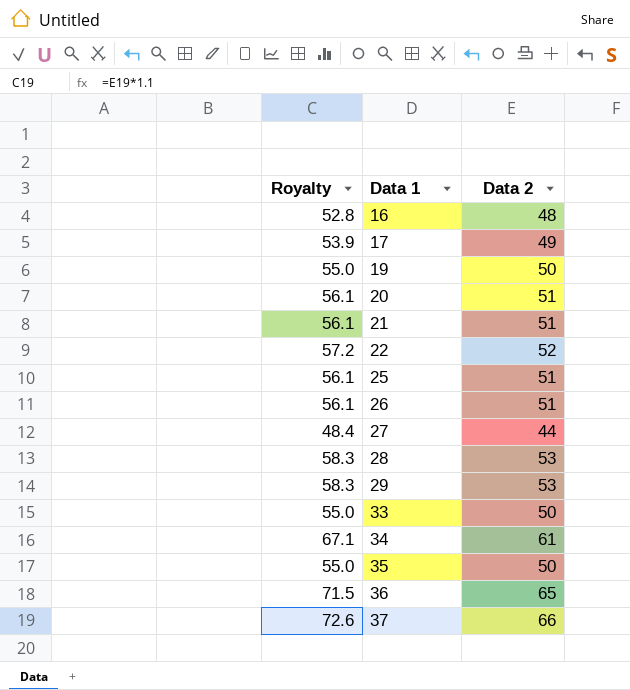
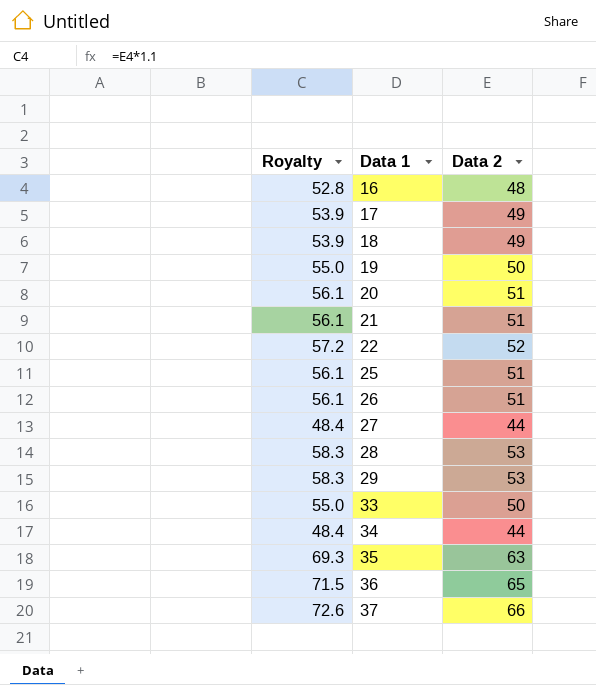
row 18: none -> 53.9 | 49
34 | Royalty: 67.1 -> 48.4
34 | Data 2: 61 -> 44
35 | Royalty: 55.0 -> 69.3
35 | Data 2: 50 -> 63

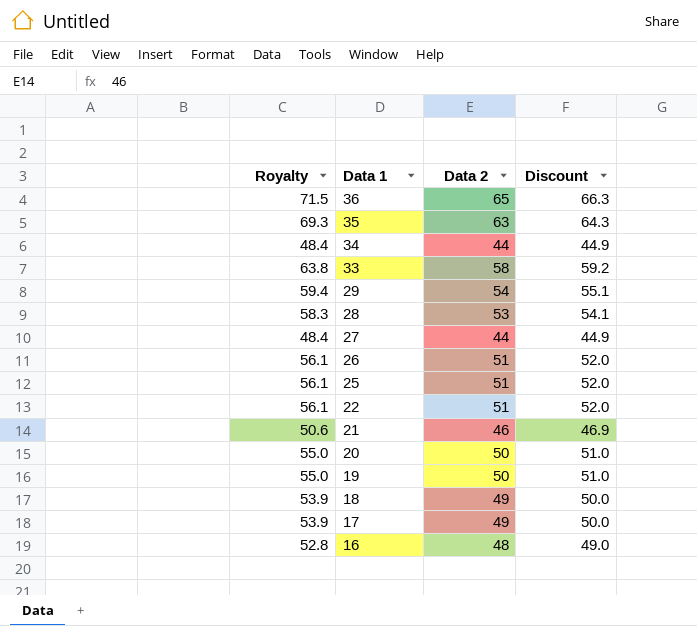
row order: Data 1 ascending -> Data 1 descending
column Discount | formula: none -> [Data 2] * 1.02
row 37: 72.6 | 66 -> none
33 | Royalty: 55.0 -> 63.8
33 | Data 2: 50 -> 58
29 | Royalty: 58.3 -> 59.4
29 | Data 2: 53 -> 54
22 | Royalty: 57.2 -> 56.1
22 | Data 2: 52 -> 51
21 | Royalty: 56.1 -> 50.6
21 | Data 2: 51 -> 46
20 | Royalty: 56.1 -> 55.0
20 | Data 2: 51 -> 50

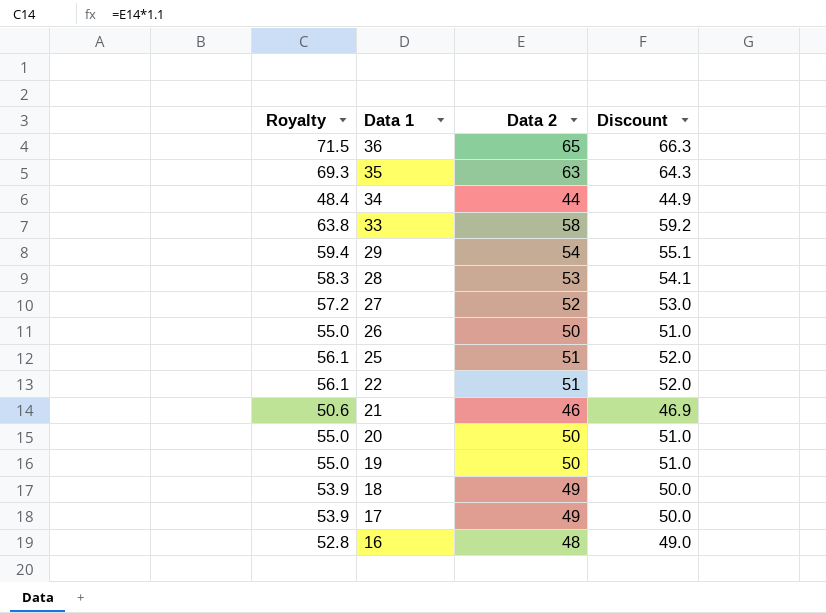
27 | Royalty: 48.4 -> 57.2
27 | Data 2: 44 -> 52
27 | Discount: 44.9 -> 53.0
26 | Royalty: 56.1 -> 55.0
26 | Data 2: 51 -> 50
26 | Discount: 52.0 -> 51.0

